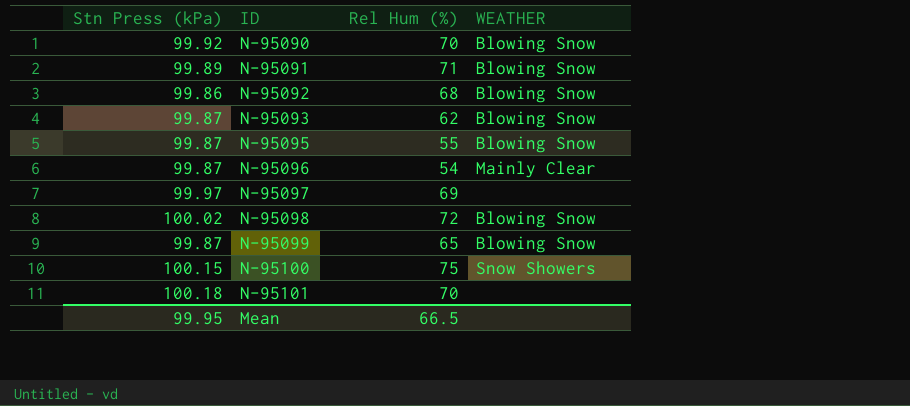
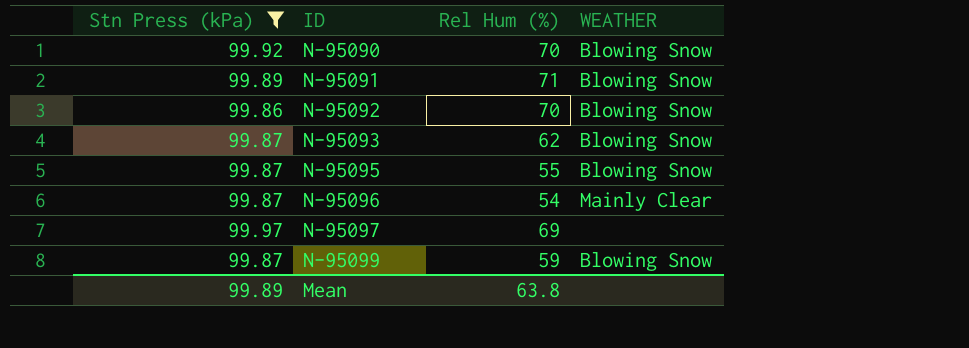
filter: none -> Stn Press (kPa) <= 99.97
N-95092 | Rel Hum (%): 68 -> 70
N-95099 | Rel Hum (%): 65 -> 59
Mean | Stn Press (kPa): 99.95 -> 99.89
Mean | Rel Hum (%): 66.5 -> 63.8

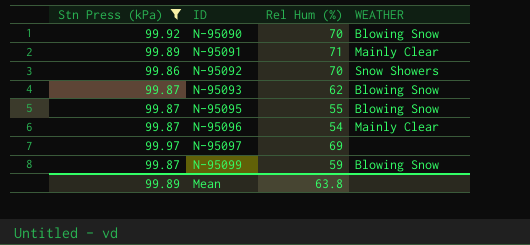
N-95091 | WEATHER: Blowing Snow -> Mainly Clear
N-95092 | WEATHER: Blowing Snow -> Snow Showers

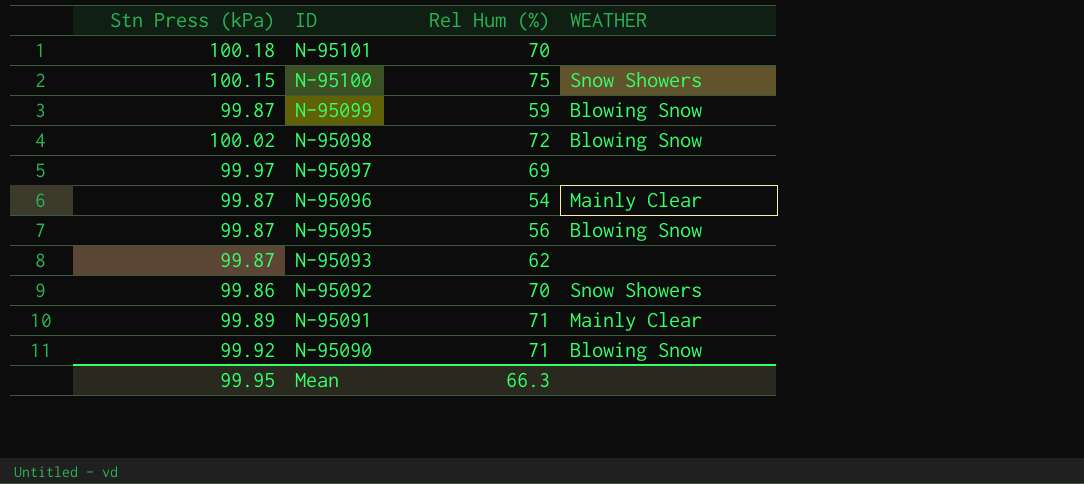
filter: Stn Press (kPa) <= 99.97 -> none
row order: ID ascending -> ID descending
N-95095 | Rel Hum (%): 55 -> 56
N-95093 | WEATHER: Blowing Snow -> none
N-95090 | Rel Hum (%): 70 -> 71
Mean | Stn Press (kPa): 99.89 -> 99.95
Mean | Rel Hum (%): 63.8 -> 66.3

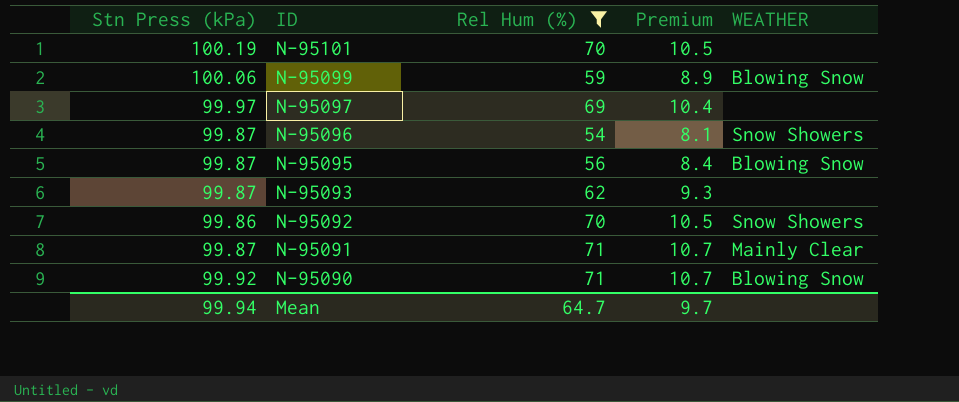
filter: none -> Rel Hum (%) <= 71
column Premium | formula: none -> [Rel Hum (%)] * 0.15
N-95101 | Stn Press (kPa): 100.18 -> 100.19
N-95099 | Stn Press (kPa): 99.87 -> 100.06
N-95096 | WEATHER: Mainly Clear -> Snow Showers
N-95091 | Stn Press (kPa): 99.89 -> 99.87
Mean | Stn Press (kPa): 99.95 -> 99.94
Mean | Rel Hum (%): 66.3 -> 64.7

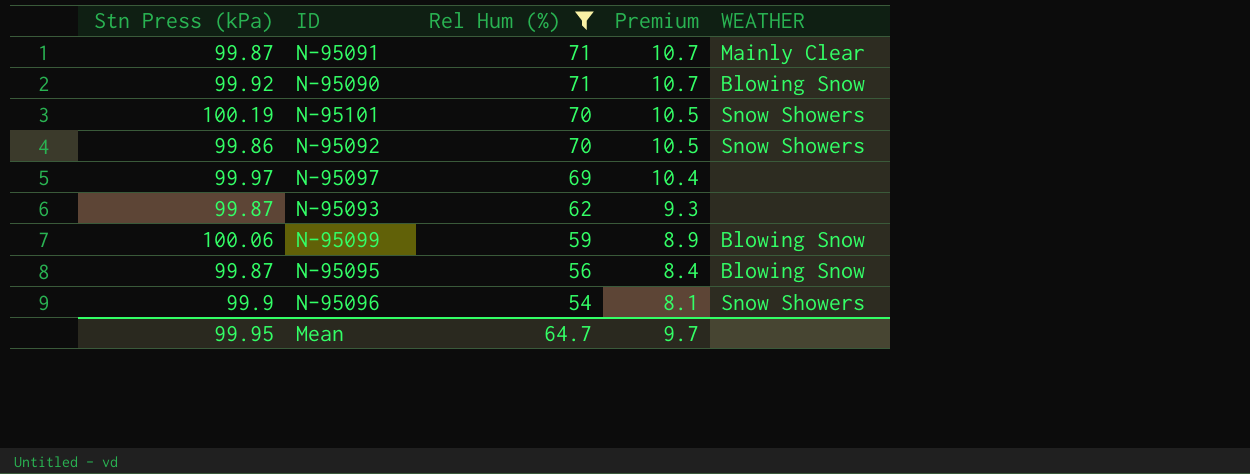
row order: ID descending -> Rel Hum (%) descending
N-95101 | WEATHER: none -> Snow Showers
N-95096 | Stn Press (kPa): 99.87 -> 99.9
Mean | Stn Press (kPa): 99.94 -> 99.95

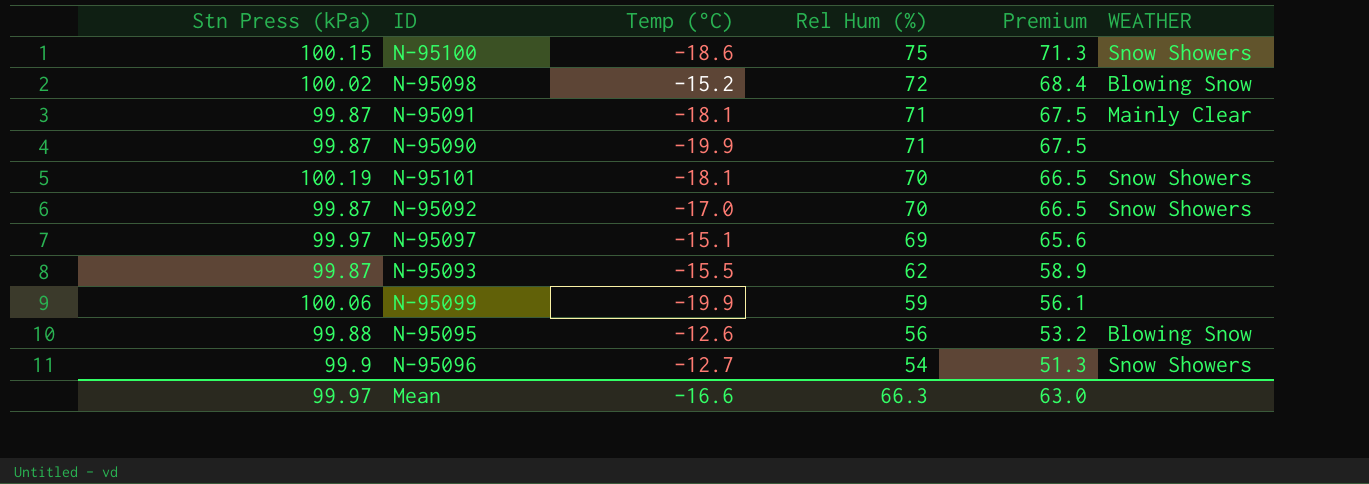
filter: Rel Hum (%) <= 71 -> none
column Temp (°C) | position: none -> 3
column Premium | formula: [Rel Hum (%)] * 0.15 -> [Rel Hum (%)] * 0.95
N-95090 | Stn Press (kPa): 99.92 -> 99.87
N-95090 | WEATHER: Blowing Snow -> none
N-95092 | Stn Press (kPa): 99.86 -> 99.87
N-95099 | WEATHER: Blowing Snow -> none
N-95095 | Stn Press (kPa): 99.87 -> 99.88
Mean | Stn Press (kPa): 99.95 -> 99.97
Mean | Rel Hum (%): 64.7 -> 66.3
Mean | Premium: 9.7 -> 63.0

